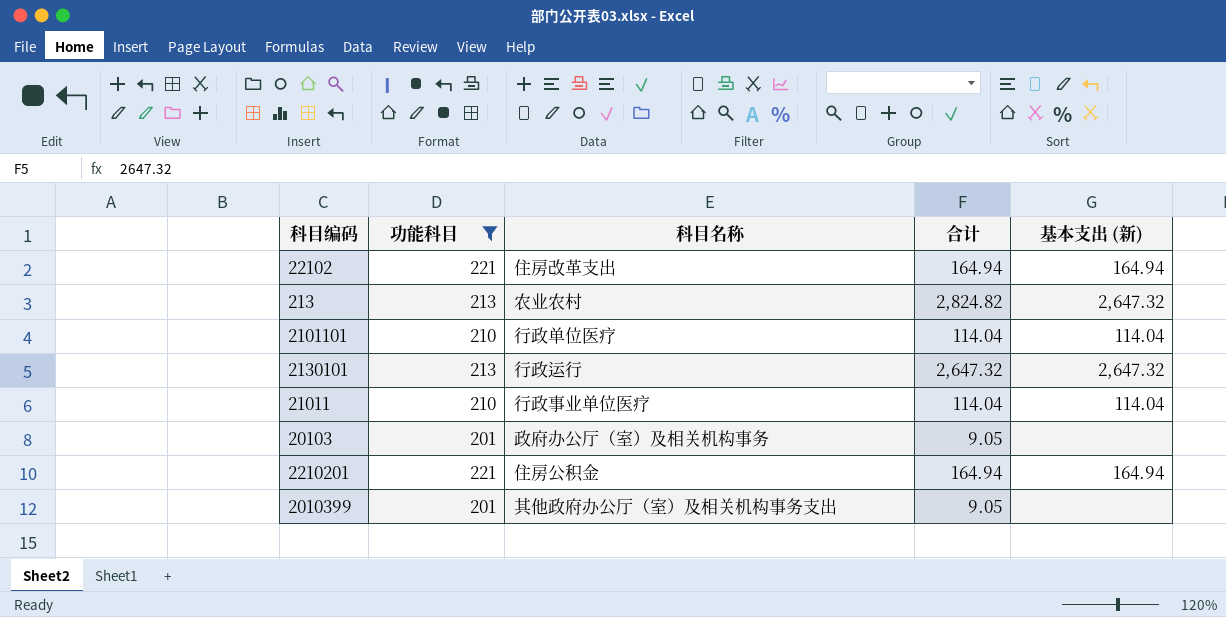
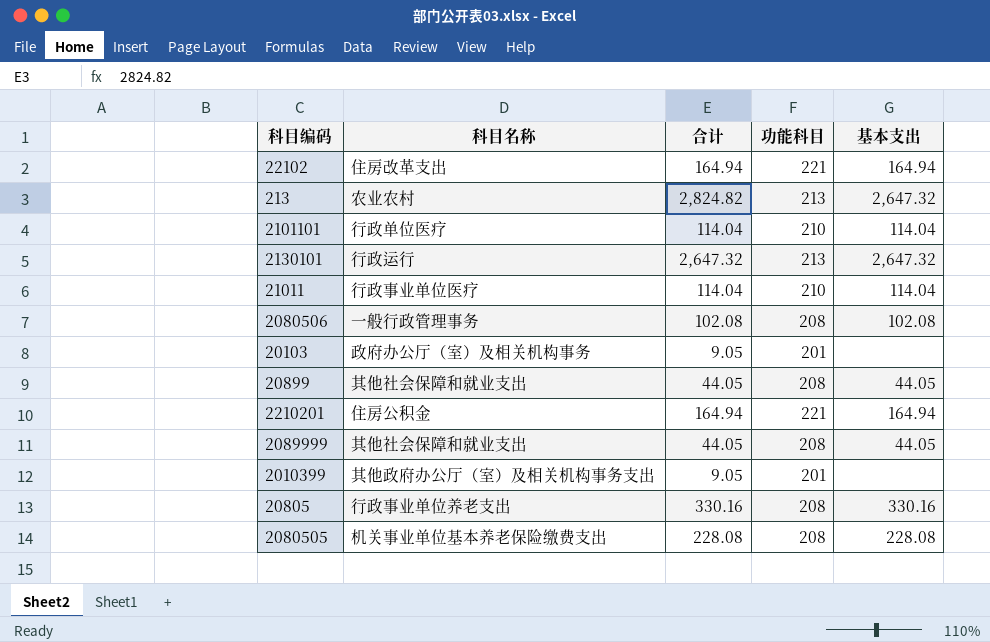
filter: 功能科目 != 208 -> none
column 功能科目 | position: 2 -> 4
column name: 基本支出 (新) -> 基本支出

